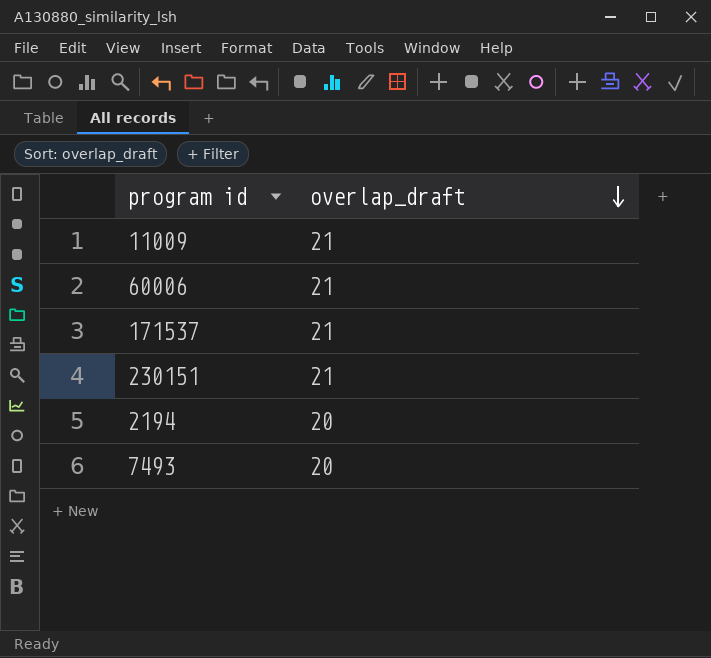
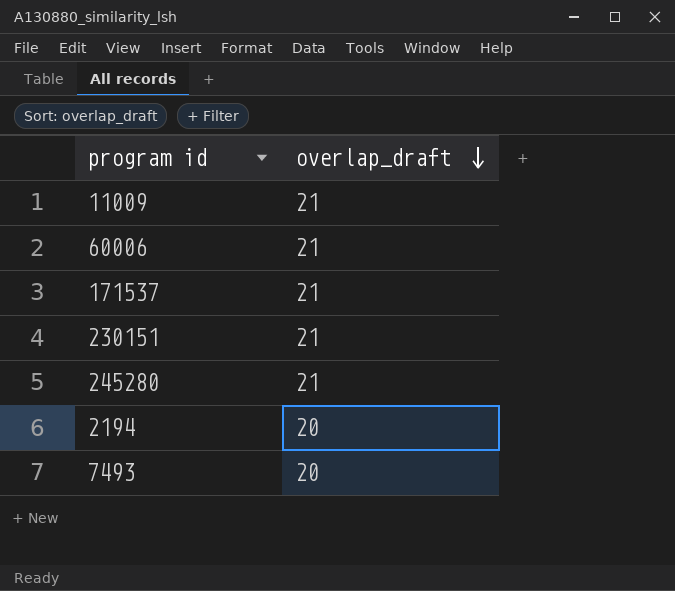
row 245280: none -> 21

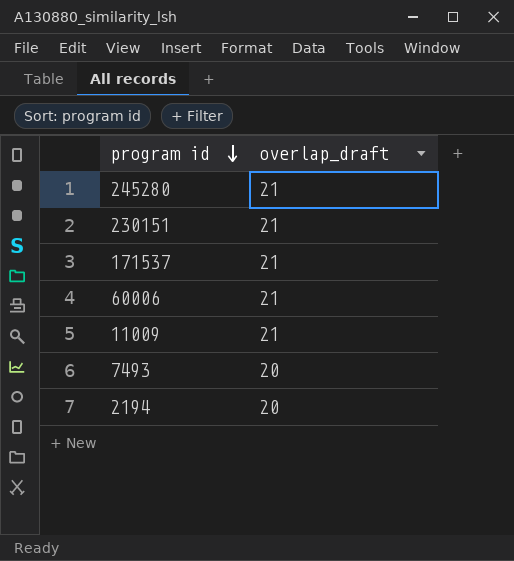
row order: overlap_draft descending -> program id descending

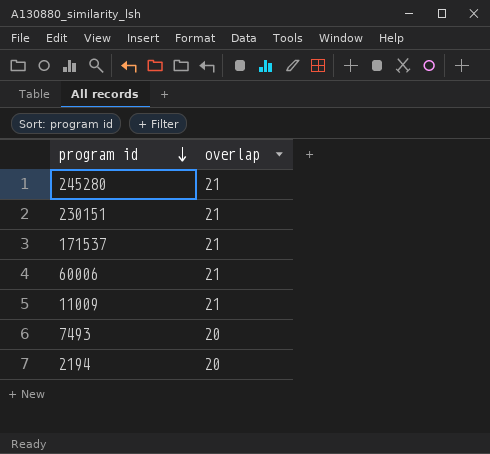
column name: overlap_draft -> overlap

